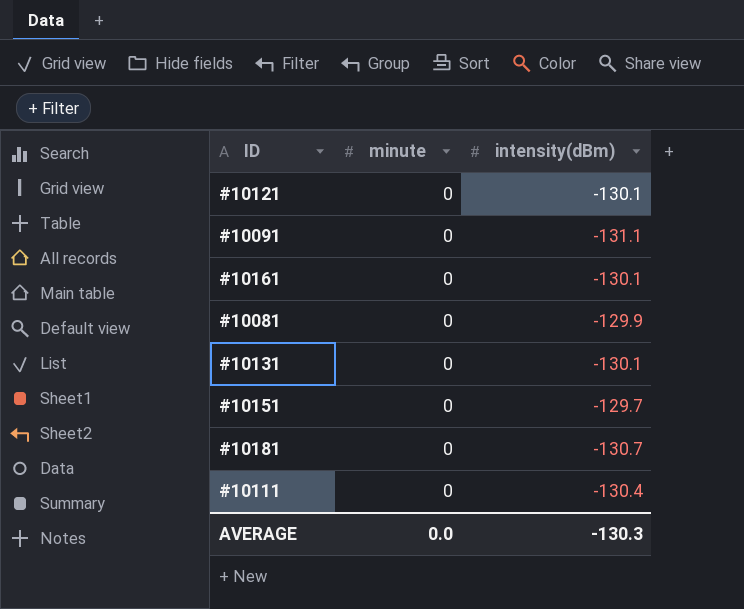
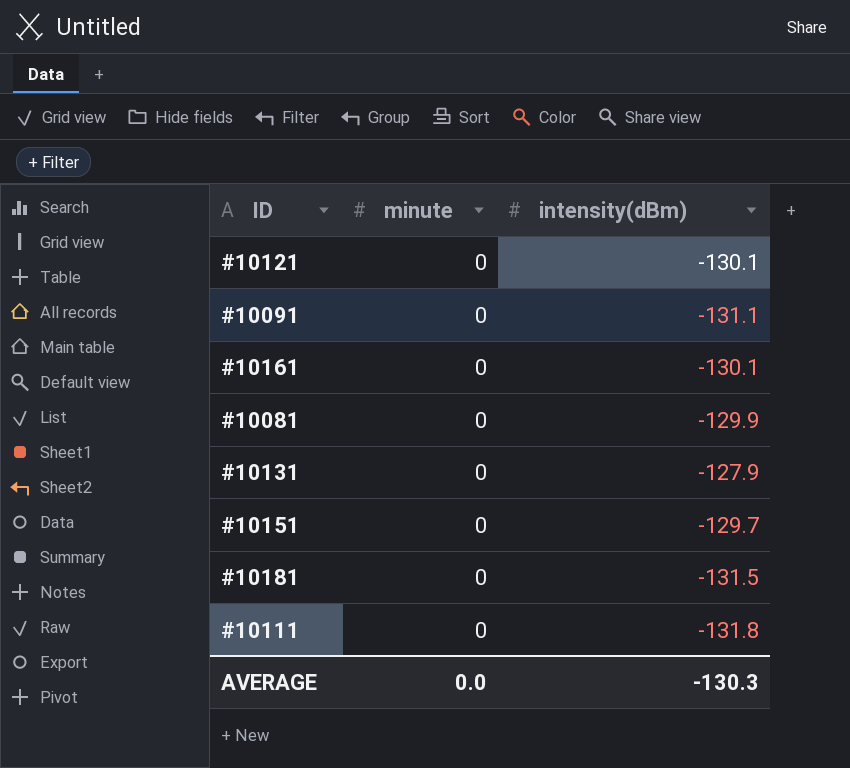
#10131 | intensity(dBm): -130.1 -> -127.9
#10181 | intensity(dBm): -130.7 -> -131.5
#10111 | intensity(dBm): -130.4 -> -131.8

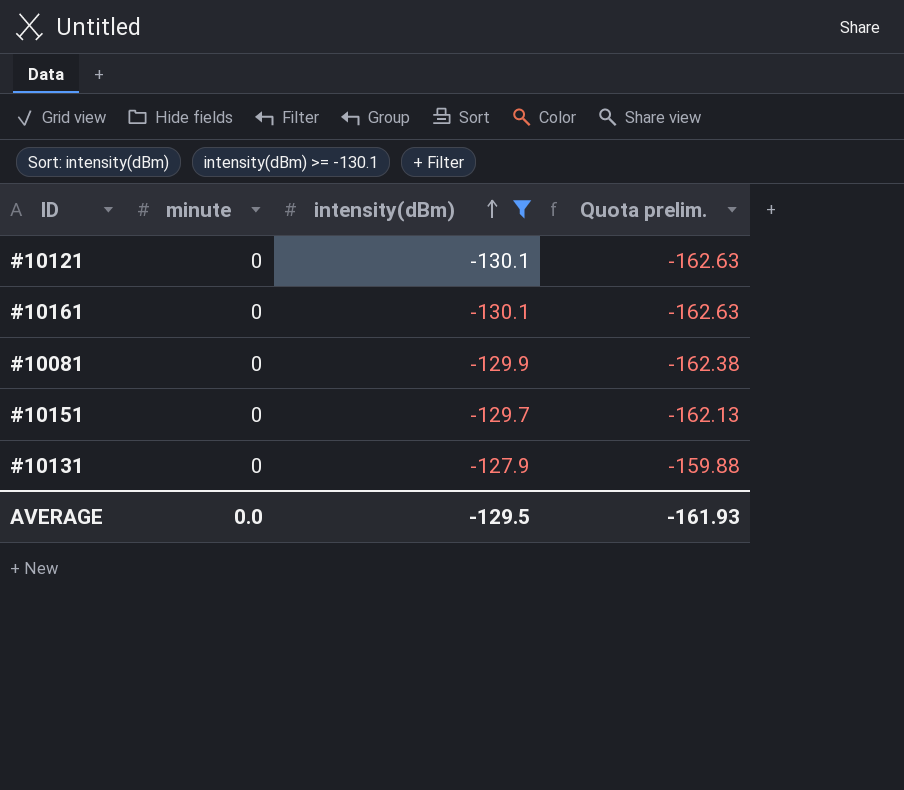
filter: none -> intensity(dBm) >= -130.1
row order: none -> intensity(dBm) ascending
column Quota prelim. | formula: none -> [intensity(dBm)] * 1.25
AVERAGE | intensity(dBm): -130.3 -> -129.5

